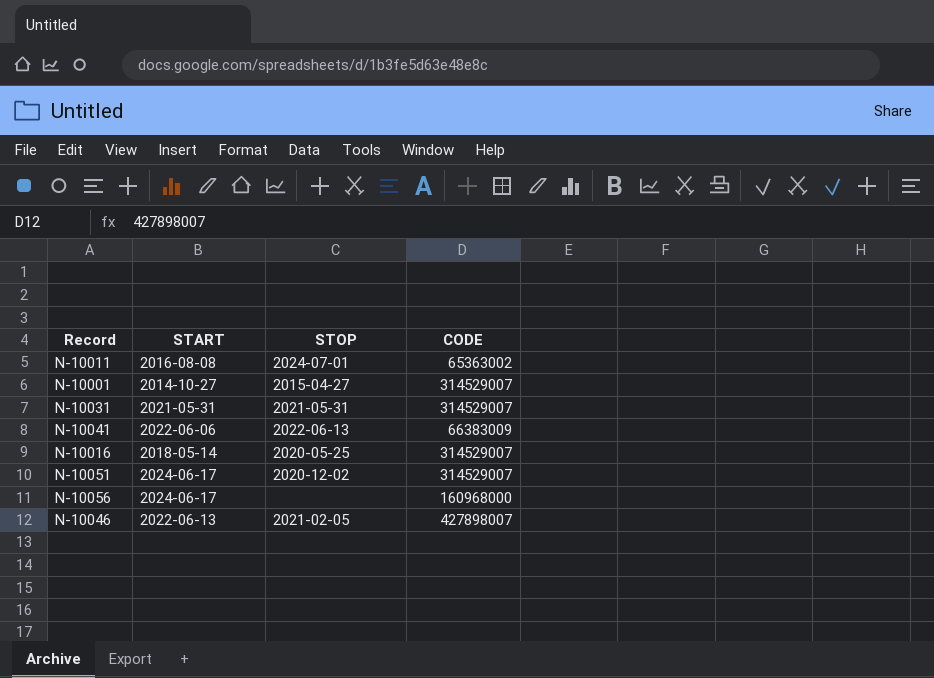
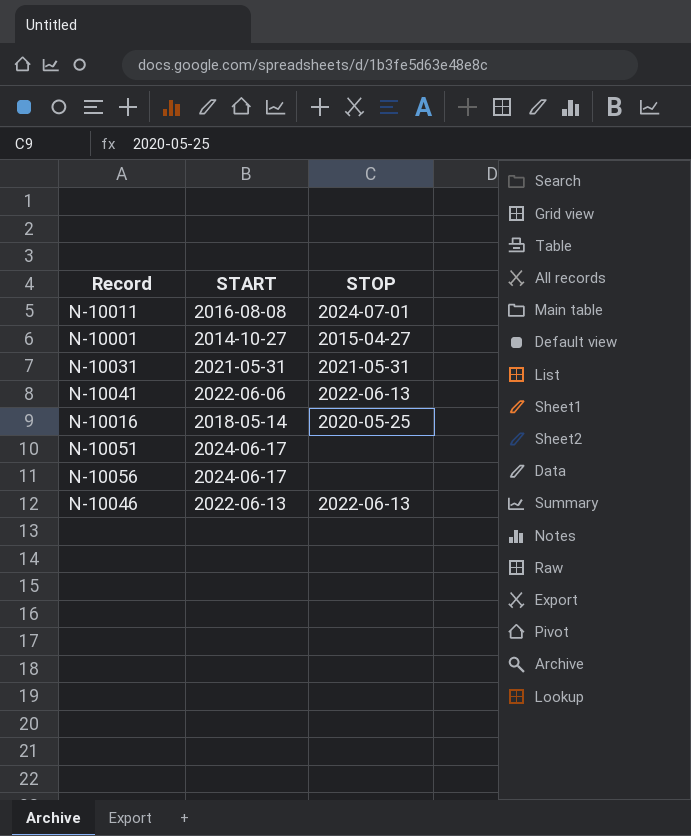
column CODE | position: 4 -> none
N-10051 | STOP: 2020-12-02 -> none
N-10046 | STOP: 2021-02-05 -> 2022-06-13

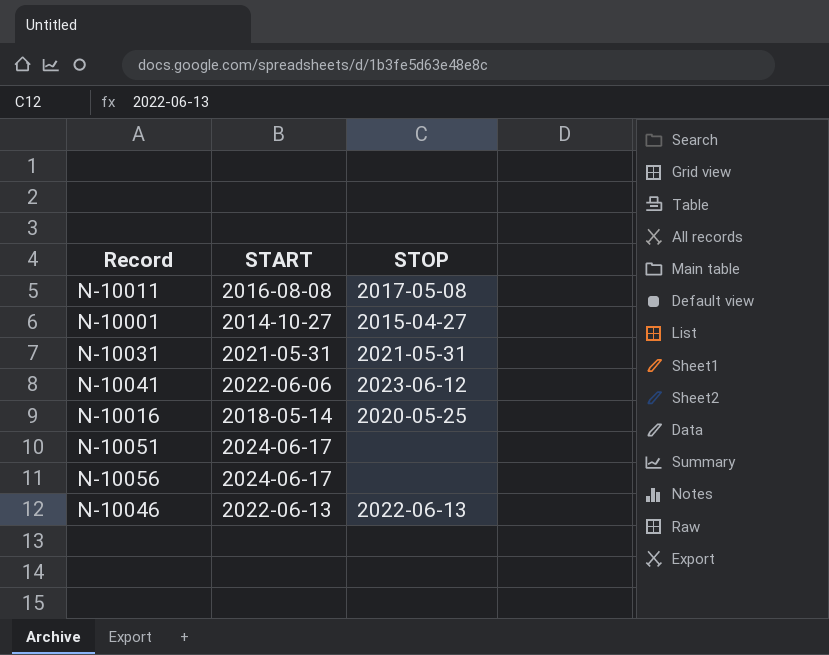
N-10011 | STOP: 2024-07-01 -> 2017-05-08
N-10041 | STOP: 2022-06-13 -> 2023-06-12

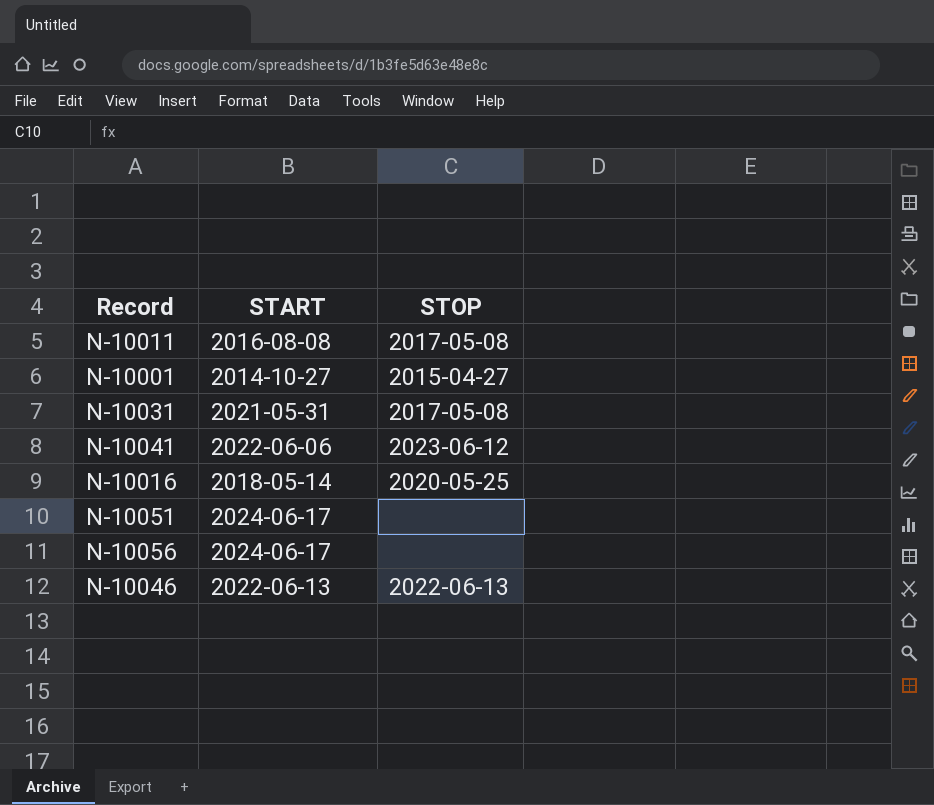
N-10031 | STOP: 2021-05-31 -> 2017-05-08

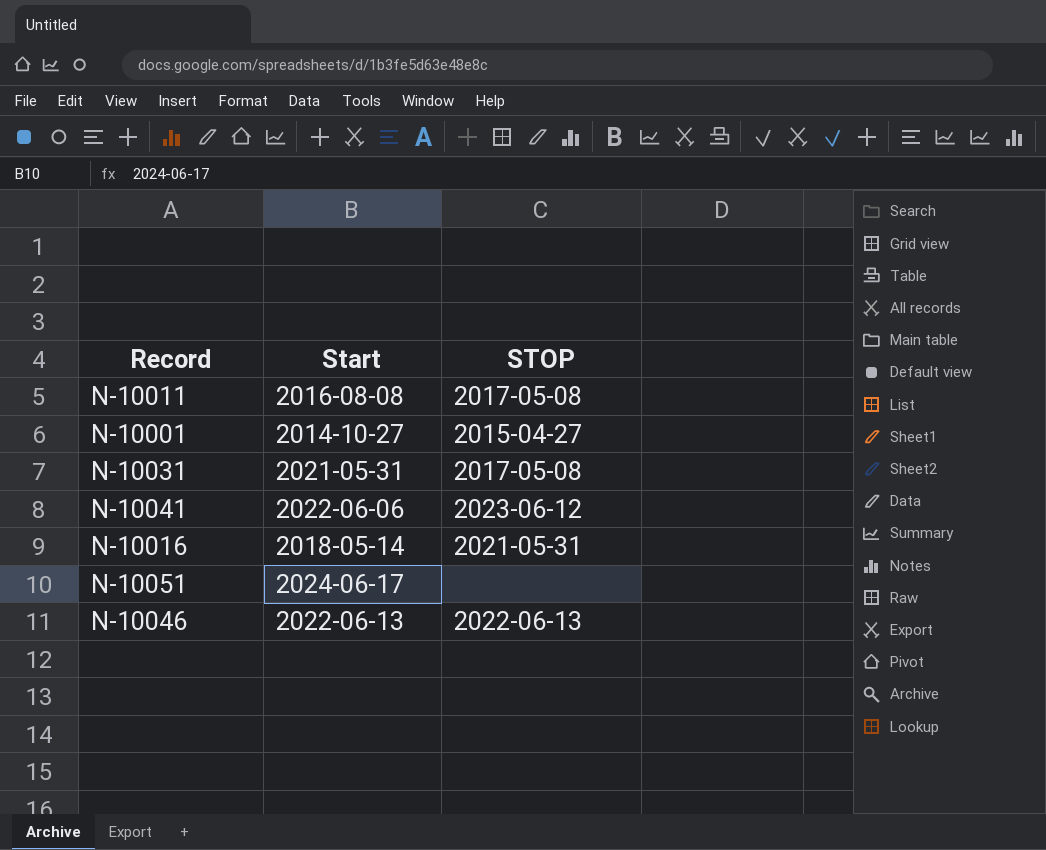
column name: START -> Start
row N-10056: 2024-06-17 | none -> none
N-10016 | STOP: 2020-05-25 -> 2021-05-31

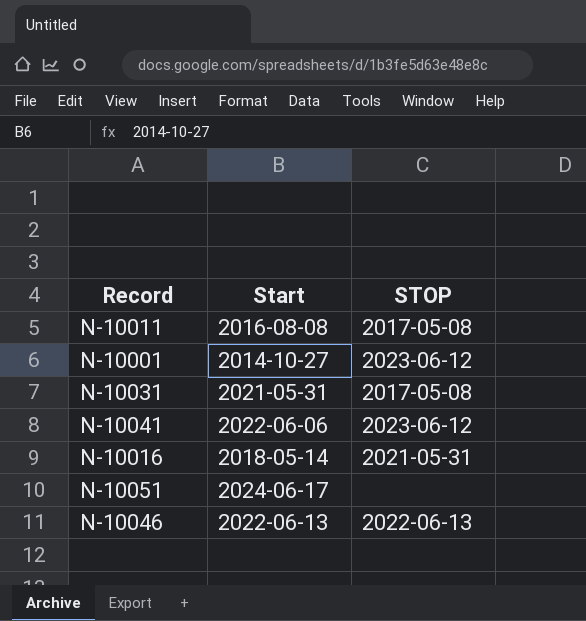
N-10001 | STOP: 2015-04-27 -> 2023-06-12

